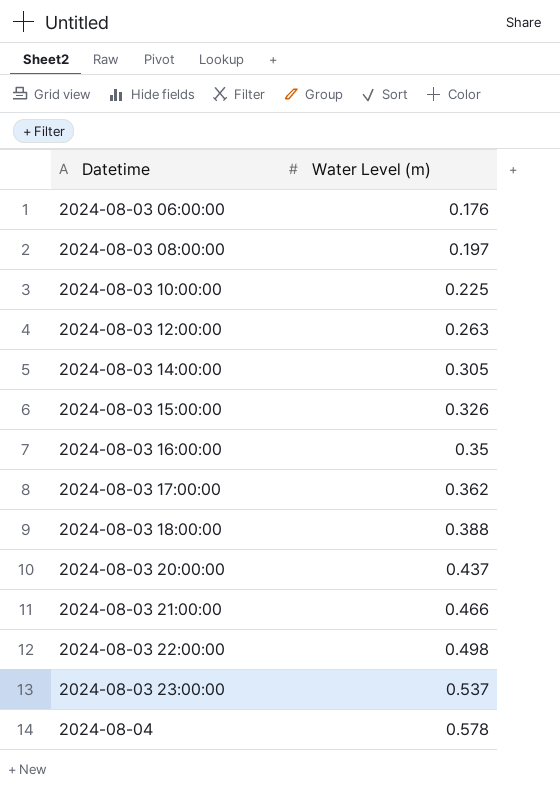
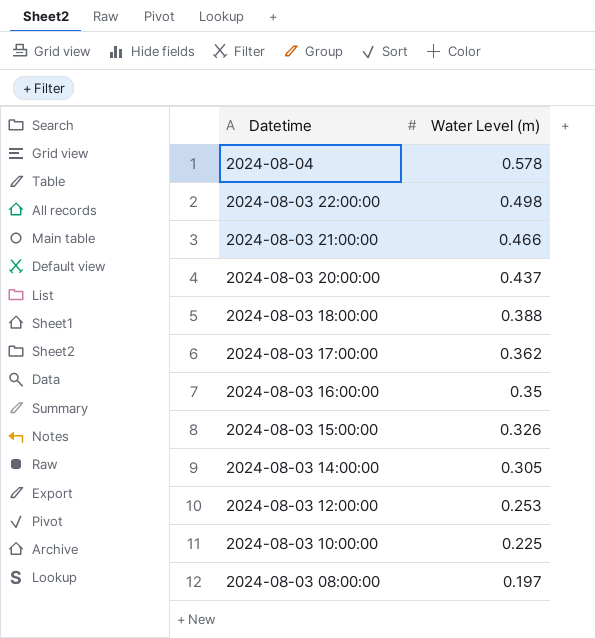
row order: Datetime ascending -> Datetime descending
row 2024-08-03 06:00:00: 0.176 -> none
row 2024-08-03 23:00:00: 0.537 -> none
2024-08-03 12:00:00 | Water Level (m): 0.263 -> 0.253

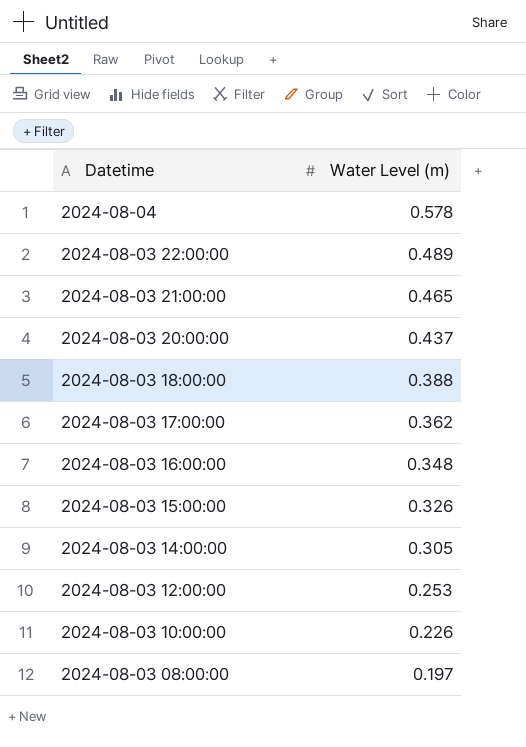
2024-08-03 22:00:00 | Water Level (m): 0.498 -> 0.489
2024-08-03 21:00:00 | Water Level (m): 0.466 -> 0.465
2024-08-03 16:00:00 | Water Level (m): 0.35 -> 0.348
2024-08-03 10:00:00 | Water Level (m): 0.225 -> 0.226

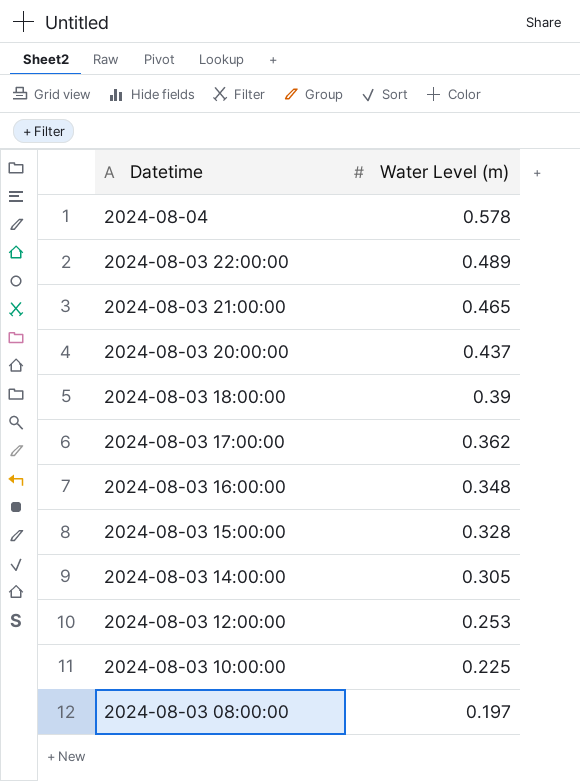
2024-08-03 18:00:00 | Water Level (m): 0.388 -> 0.39
2024-08-03 15:00:00 | Water Level (m): 0.326 -> 0.328
2024-08-03 10:00:00 | Water Level (m): 0.226 -> 0.225

